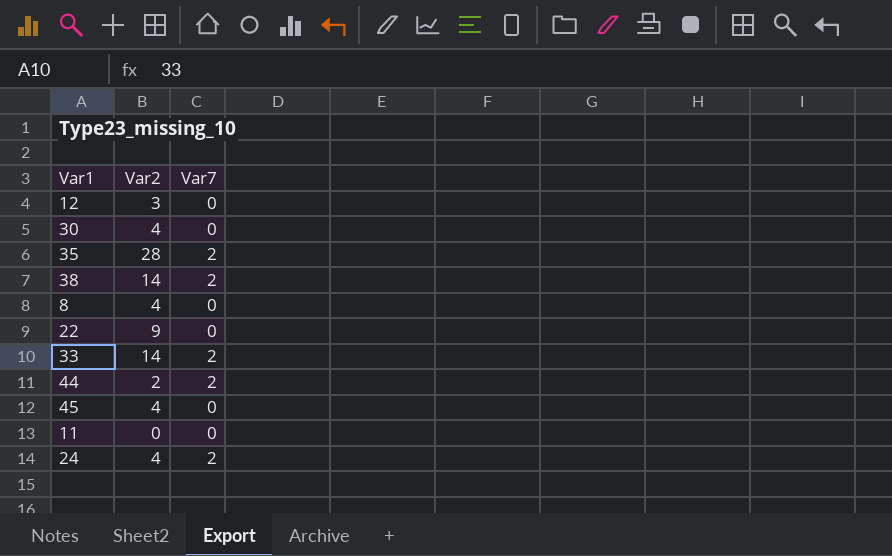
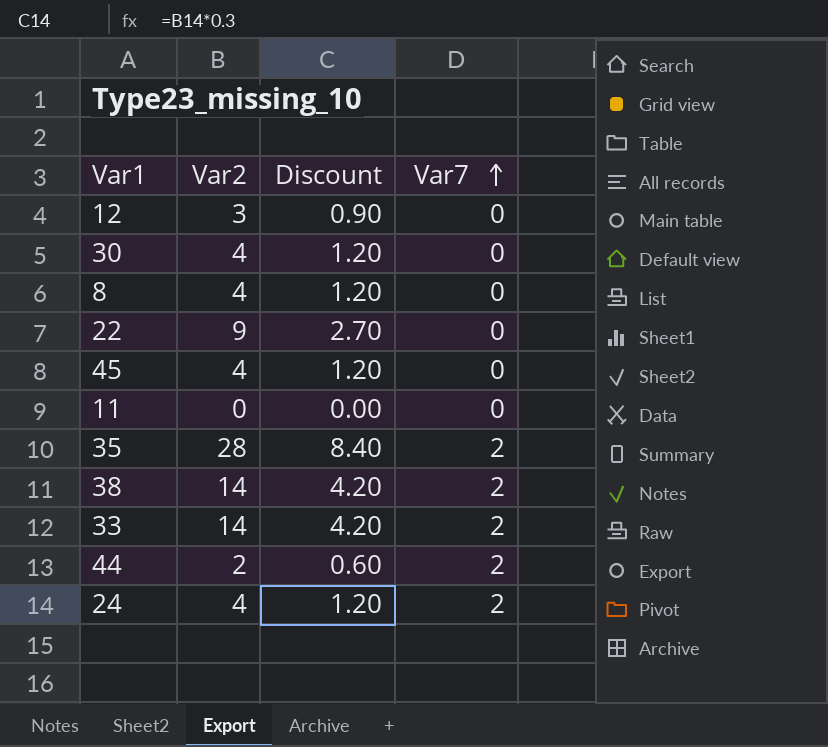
row order: none -> Var7 ascending
column Discount | formula: none -> [Var2] * 0.3

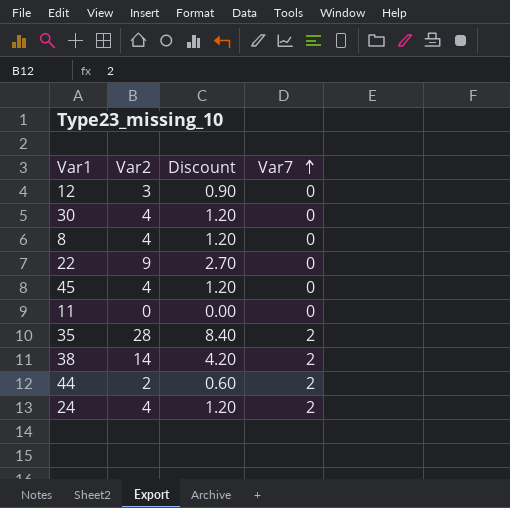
row 33: 14 | 4.20 | 2 -> none

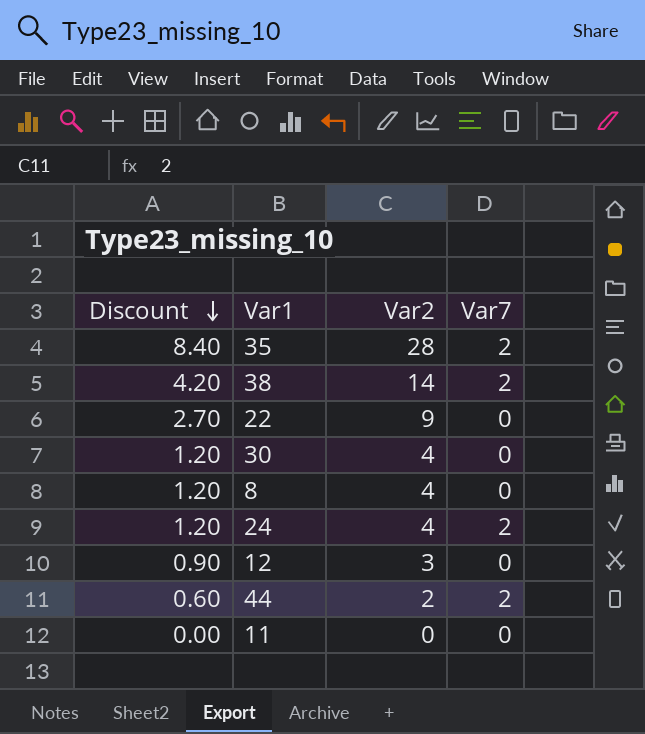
row order: Var7 ascending -> Discount descending
column Discount | position: 3 -> 1
row 45: 4 | 1.20 | 0 -> none

